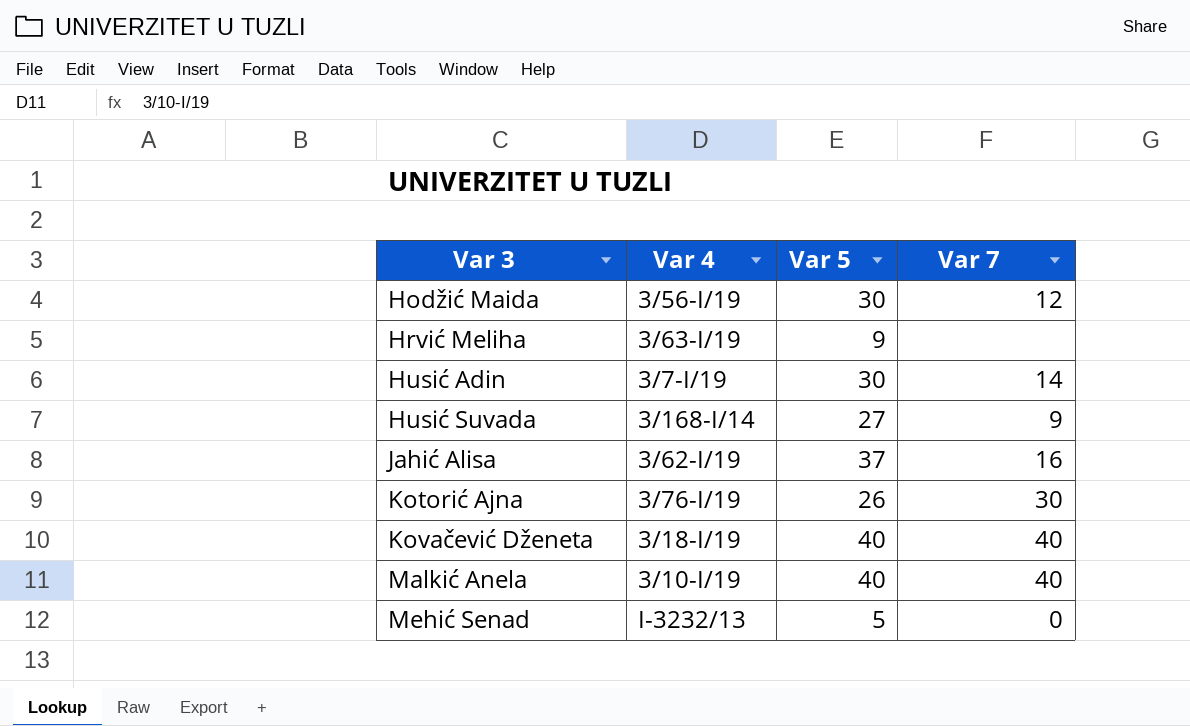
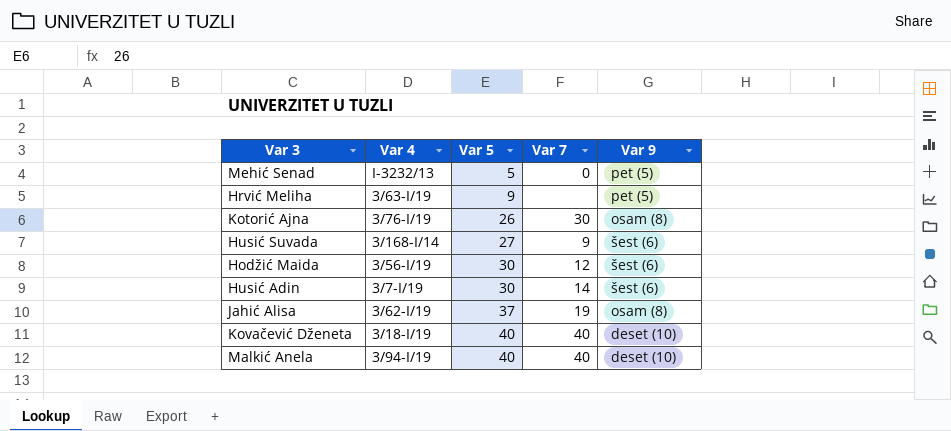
row order: Var 3 ascending -> Var 5 ascending
column Var 9 | position: none -> 5
Jahić Alisa | Var 7: 16 -> 19
Malkić Anela | Var 4: 3/10-I/19 -> 3/94-I/19

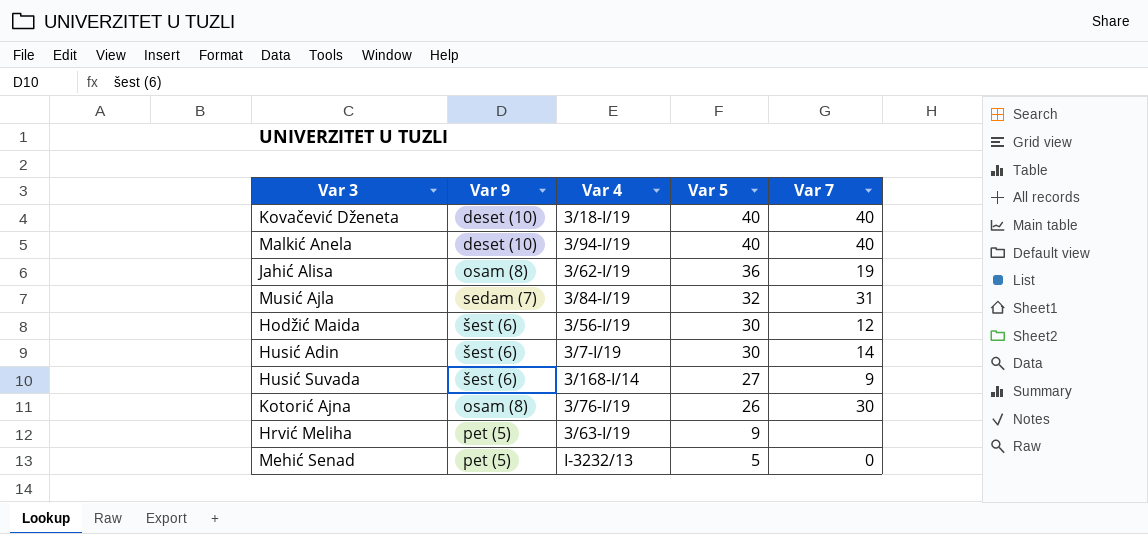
row order: Var 5 ascending -> Var 5 descending
column Var 9 | position: 5 -> 2
Jahić Alisa | Var 5: 37 -> 36
row Musić Ajla: none -> sedam (7) | 3/84-I/19 | 32 | 31

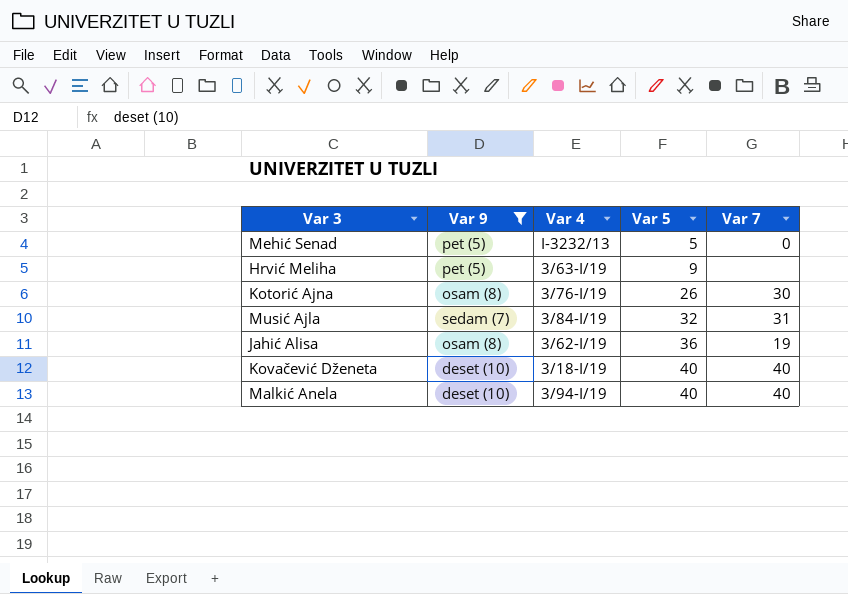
filter: none -> Var 9 != šest (6)
row order: Var 5 descending -> Var 5 ascending

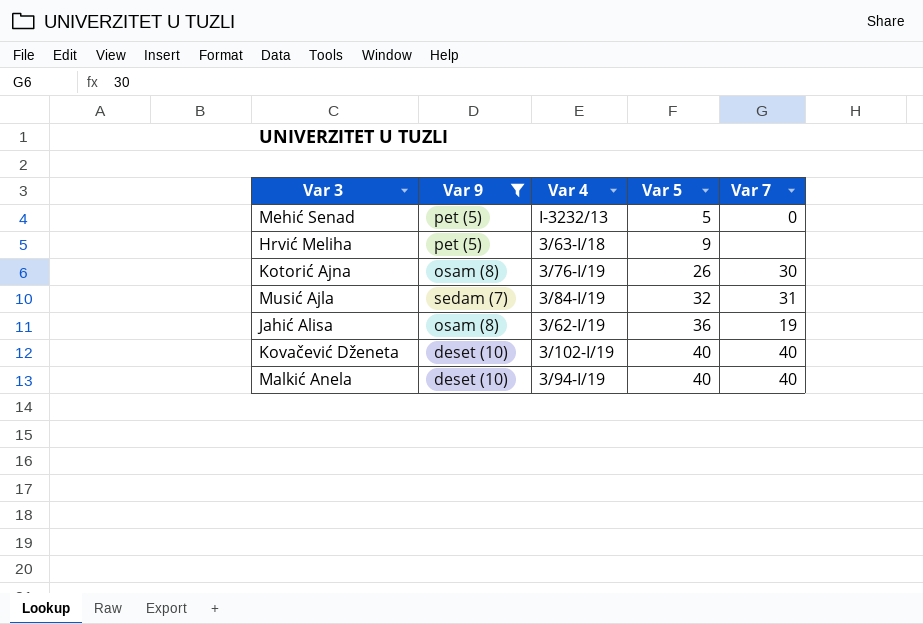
Hrvić Meliha | Var 4: 3/63-I/19 -> 3/63-I/18
Kovačević Dženeta | Var 4: 3/18-I/19 -> 3/102-I/19

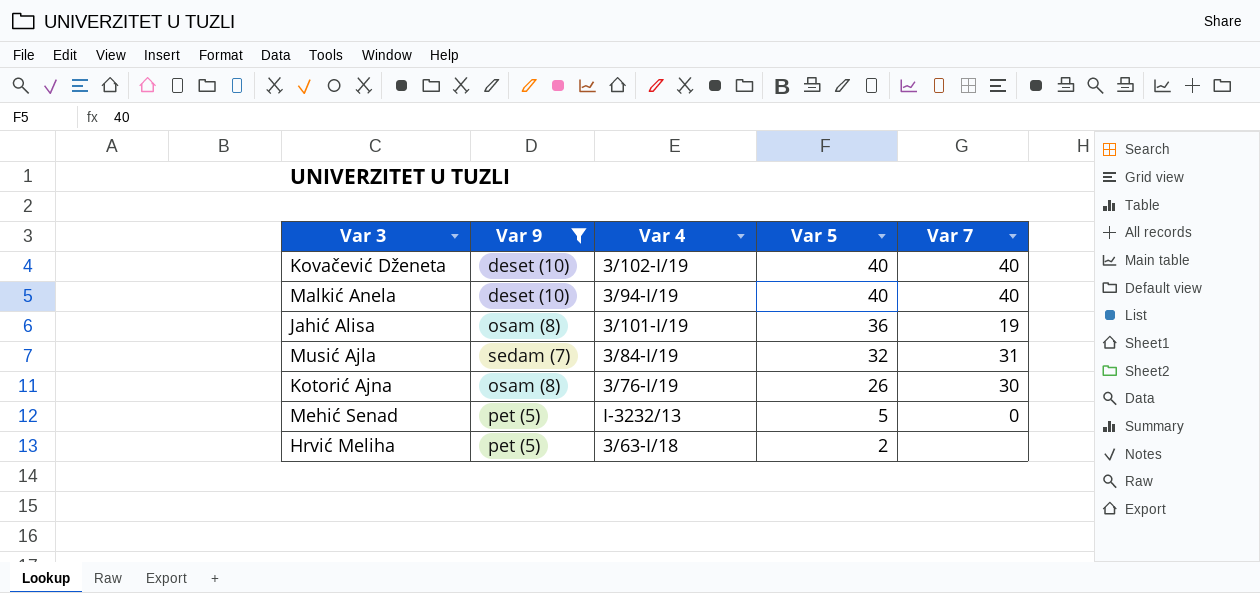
row order: Var 5 ascending -> Var 5 descending
Jahić Alisa | Var 4: 3/62-I/19 -> 3/101-I/19
Hrvić Meliha | Var 5: 9 -> 2

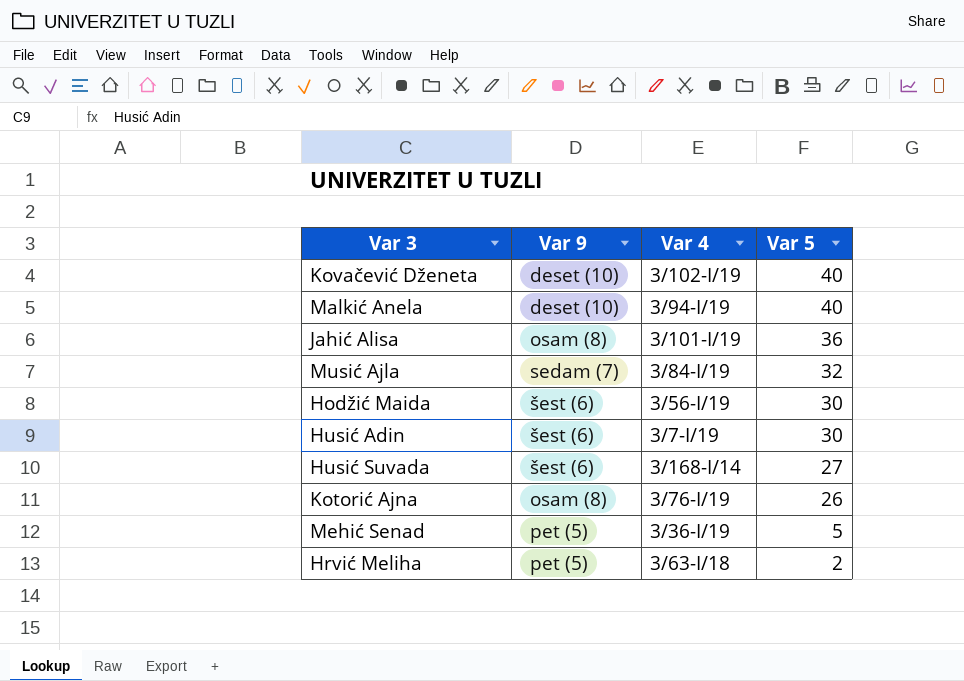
filter: Var 9 != šest (6) -> none
column Var 7 | position: 5 -> none
Mehić Senad | Var 4: I-3232/13 -> 3/36-I/19

